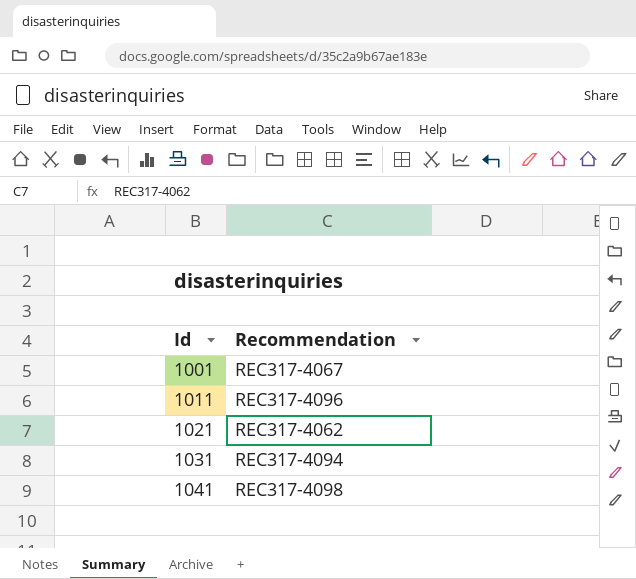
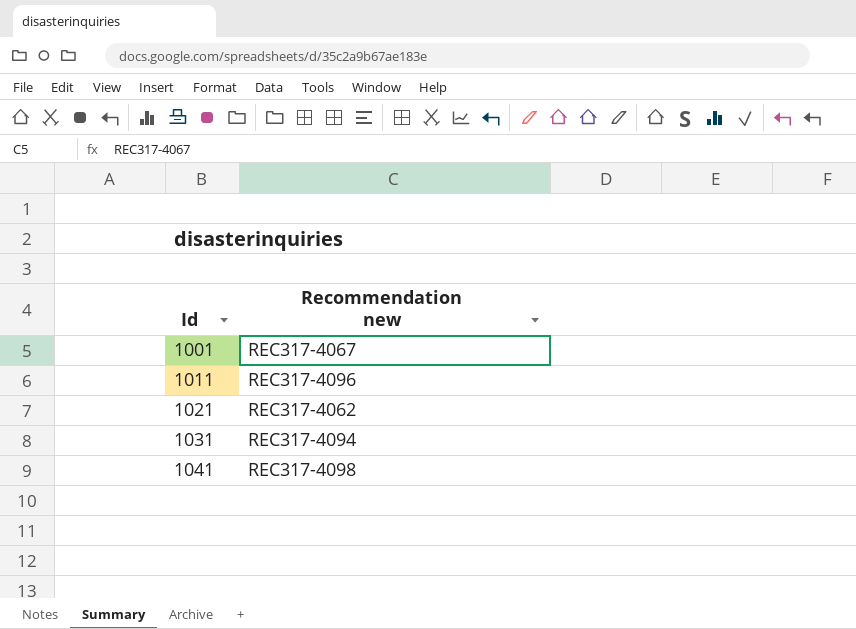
column name: Recommendation -> Recommendation new

